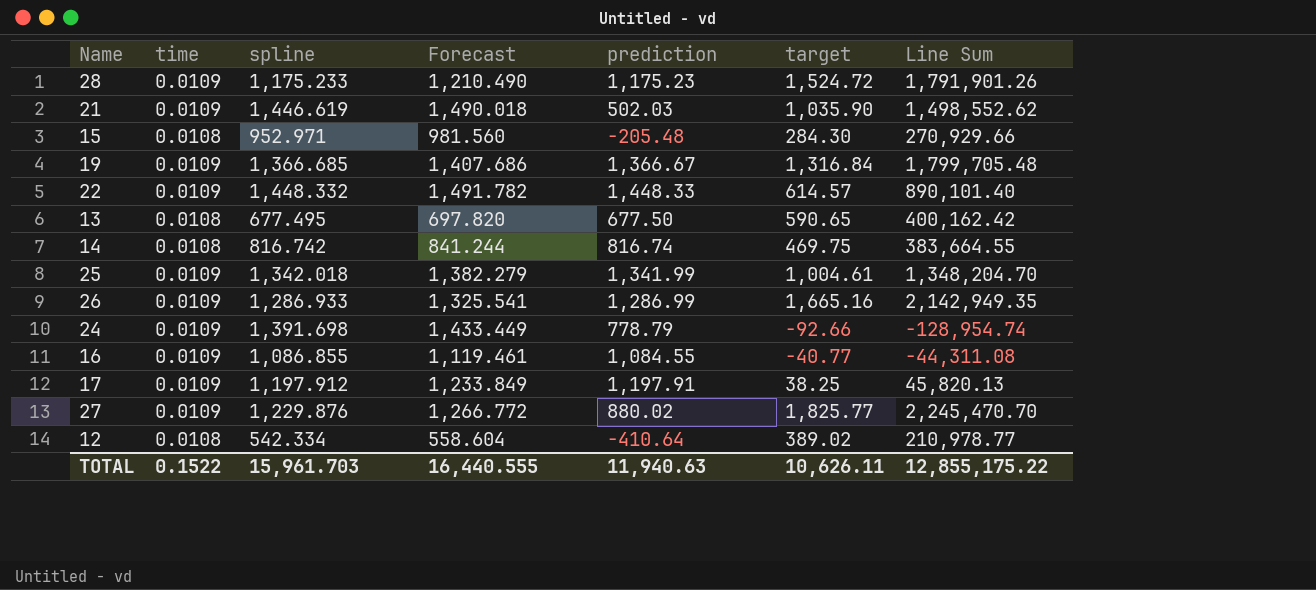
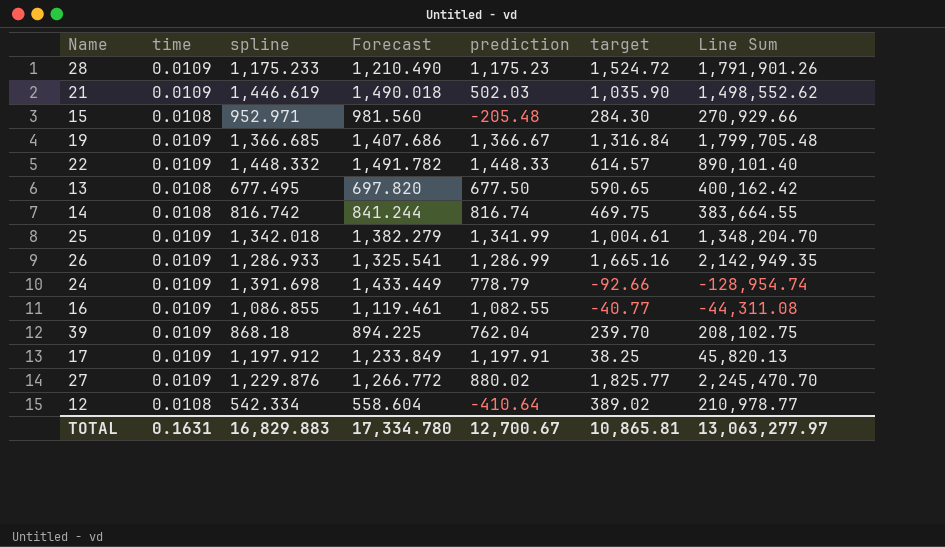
16 | prediction: 1,084.55 -> 1,082.55
row 39: none -> 0.0109 | 868.18 | 894.225 | 762.04 | 239.70 | 208,102.75
TOTAL | time: 0.1522 -> 0.1631
TOTAL | spline: 15,961.703 -> 16,829.883
TOTAL | Forecast: 16,440.555 -> 17,334.780
TOTAL | prediction: 11,940.63 -> 12,700.67
TOTAL | target: 10,626.11 -> 10,865.81
TOTAL | Line Sum: 12,855,175.22 -> 13,063,277.97

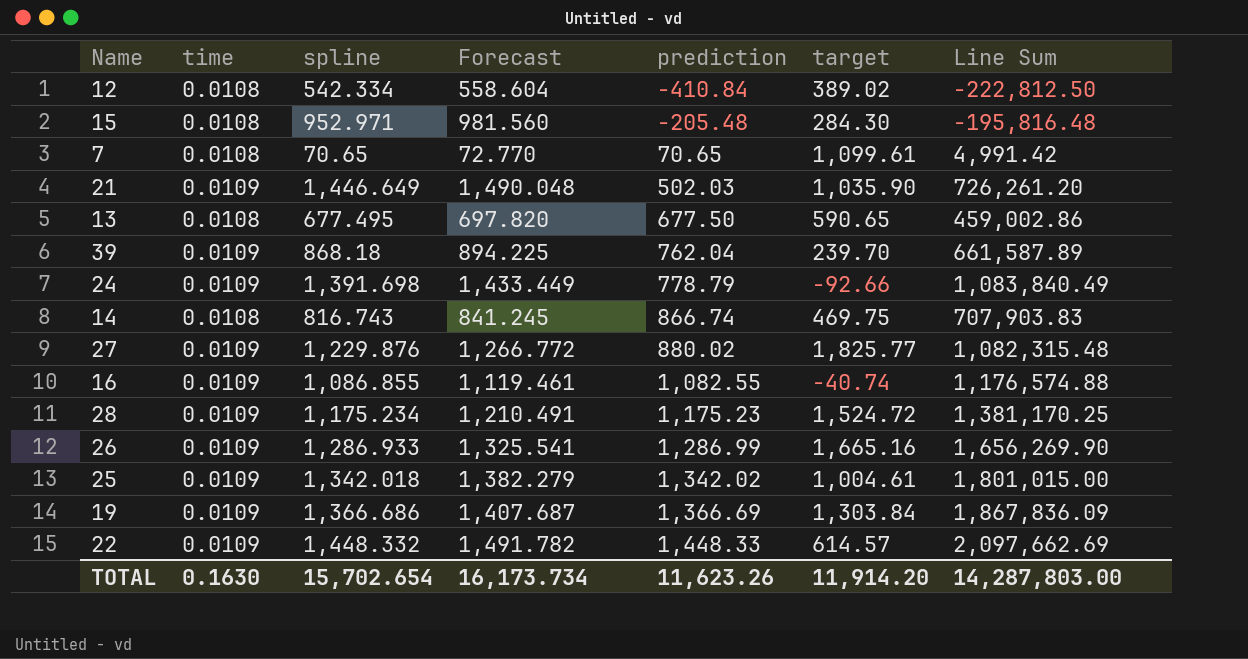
row order: none -> prediction ascending
column Line Sum | formula: [spline] * [target] -> [spline] * [prediction]
row 17: 0.0109 | 1,197.912 | 1,233.849 | 1,197.91 | 38.25 | 45,820.13 -> none
12 | prediction: -410.64 -> -410.84
row 7: none -> 0.0108 | 70.65 | 72.770 | 70.65 | 1,099.61 | 4,991.42
21 | spline: 1,446.619 -> 1,446.649
21 | Forecast: 1,490.018 -> 1,490.048
14 | spline: 816.742 -> 816.743
14 | Forecast: 841.244 -> 841.245
14 | prediction: 816.74 -> 866.74
16 | target: -40.77 -> -40.74
28 | spline: 1,175.233 -> 1,175.234
28 | Forecast: 1,210.490 -> 1,210.491
25 | prediction: 1,341.99 -> 1,342.02
19 | spline: 1,366.685 -> 1,366.686
19 | Forecast: 1,407.686 -> 1,407.687
19 | prediction: 1,366.67 -> 1,366.69
19 | target: 1,316.84 -> 1,303.84
TOTAL | time: 0.1631 -> 0.1630
TOTAL | spline: 16,829.883 -> 15,702.654
TOTAL | Forecast: 17,334.780 -> 16,173.734
TOTAL | prediction: 12,700.67 -> 11,623.26
TOTAL | target: 10,865.81 -> 11,914.20
TOTAL | Line Sum: 13,063,277.97 -> 14,287,803.00

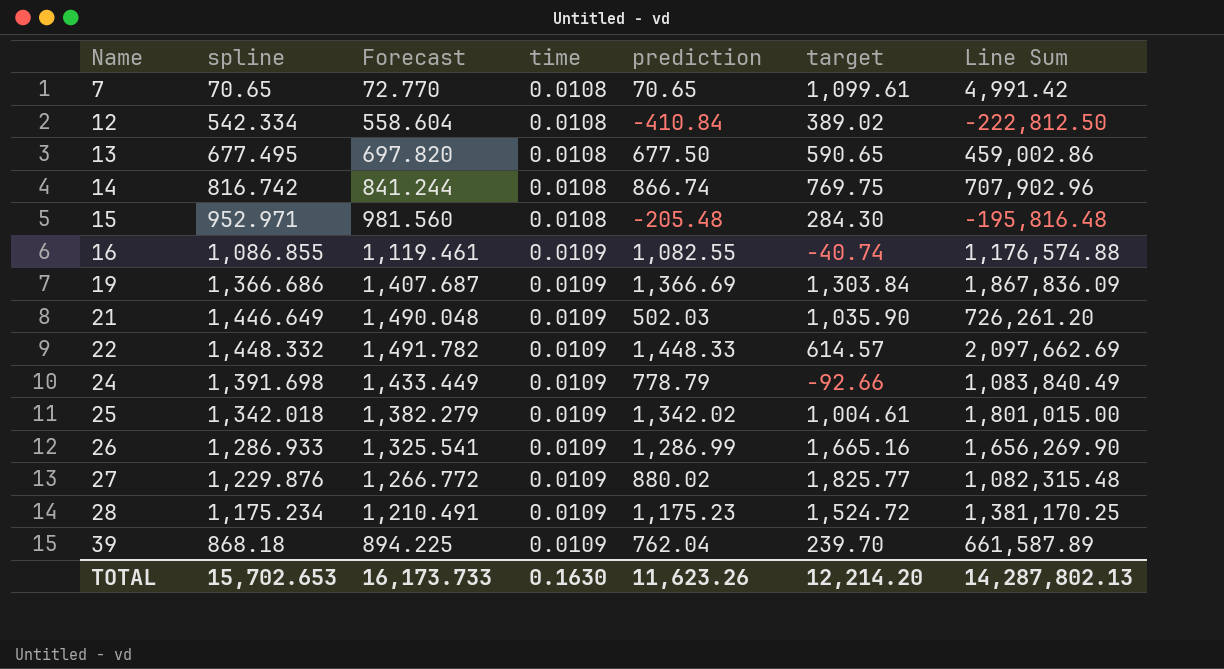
row order: prediction ascending -> Name ascending
column time | position: 2 -> 4
14 | spline: 816.743 -> 816.742
14 | Forecast: 841.245 -> 841.244
14 | target: 469.75 -> 769.75
14 | Line Sum: 707,903.83 -> 707,902.96
TOTAL | spline: 15,702.654 -> 15,702.653
TOTAL | Forecast: 16,173.734 -> 16,173.733
TOTAL | target: 11,914.20 -> 12,214.20
TOTAL | Line Sum: 14,287,803.00 -> 14,287,802.13

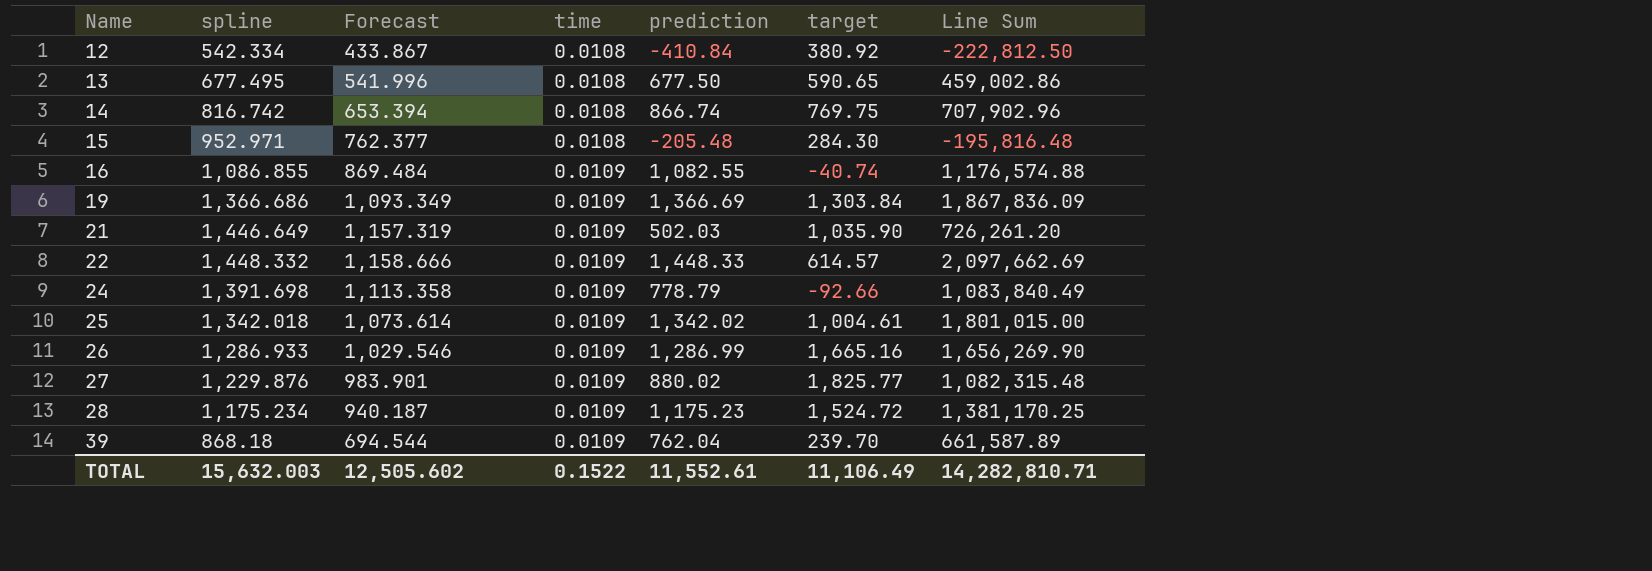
column Forecast | formula: [spline] * 1.03 -> [spline] * 0.8
row 7: 70.65 | 72.770 | 0.0108 | 70.65 | 1,099.61 | 4,991.42 -> none
12 | target: 389.02 -> 380.92
TOTAL | spline: 15,702.653 -> 15,632.003
TOTAL | Forecast: 16,173.733 -> 12,505.602
TOTAL | time: 0.1630 -> 0.1522
TOTAL | prediction: 11,623.26 -> 11,552.61
TOTAL | target: 12,214.20 -> 11,106.49
TOTAL | Line Sum: 14,287,802.13 -> 14,282,810.71

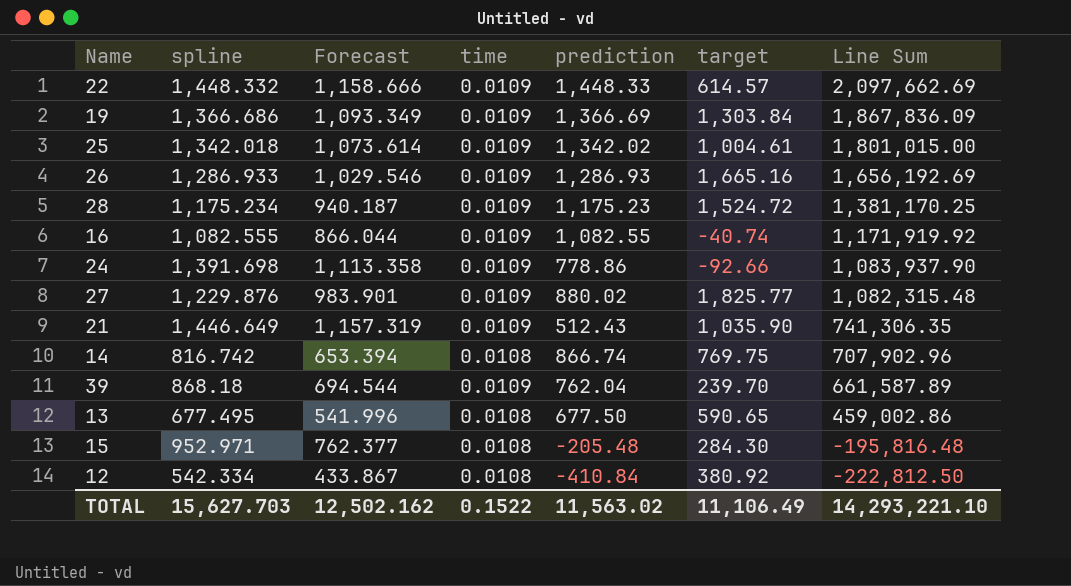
row order: Name ascending -> Line Sum descending
26 | prediction: 1,286.99 -> 1,286.93
26 | Line Sum: 1,656,269.90 -> 1,656,192.69
16 | spline: 1,086.855 -> 1,082.555
16 | Forecast: 869.484 -> 866.044
16 | Line Sum: 1,176,574.88 -> 1,171,919.92
24 | prediction: 778.79 -> 778.86
24 | Line Sum: 1,083,840.49 -> 1,083,937.90
21 | prediction: 502.03 -> 512.43
21 | Line Sum: 726,261.20 -> 741,306.35
TOTAL | spline: 15,632.003 -> 15,627.703
TOTAL | Forecast: 12,505.602 -> 12,502.162
TOTAL | prediction: 11,552.61 -> 11,563.02
TOTAL | Line Sum: 14,282,810.71 -> 14,293,221.10

